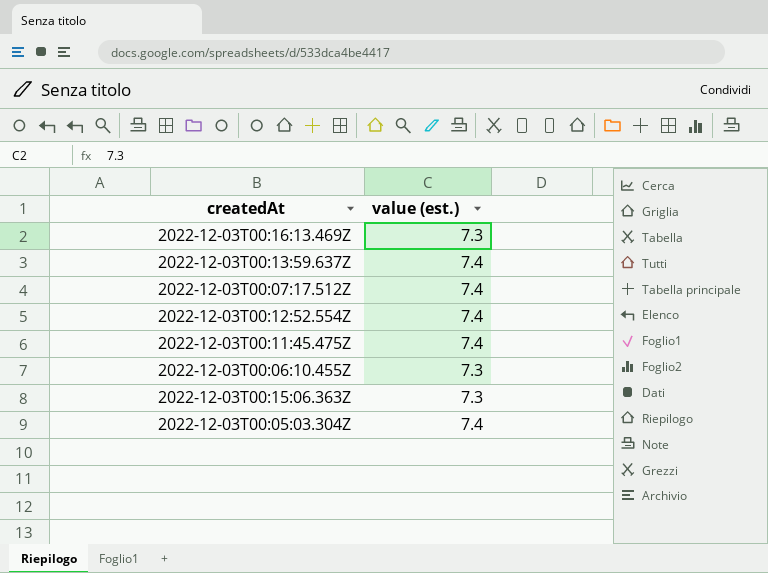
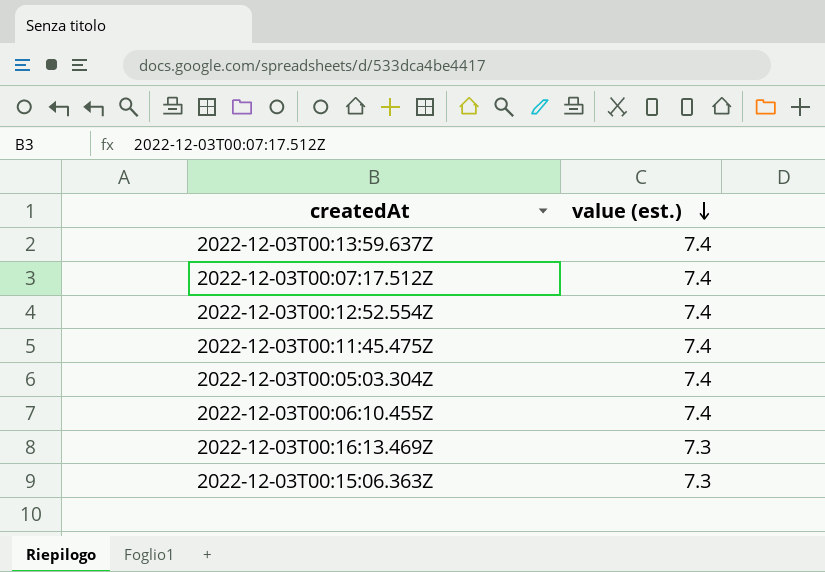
row order: none -> value (est.) descending
2022-12-03T00:06:10.455Z | value (est.): 7.3 -> 7.4

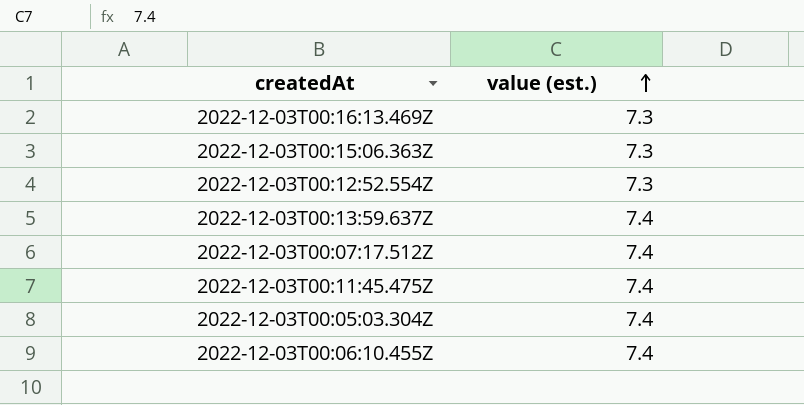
row order: value (est.) descending -> value (est.) ascending
2022-12-03T00:12:52.554Z | value (est.): 7.4 -> 7.3

